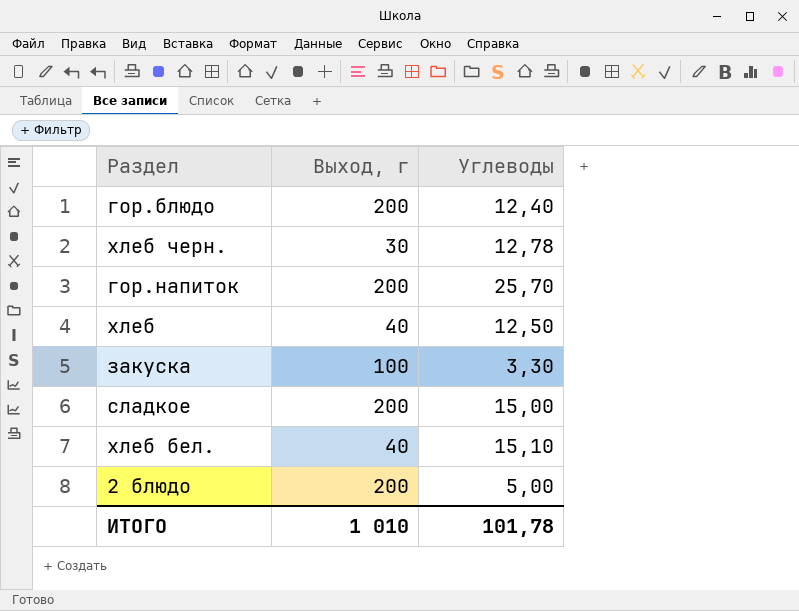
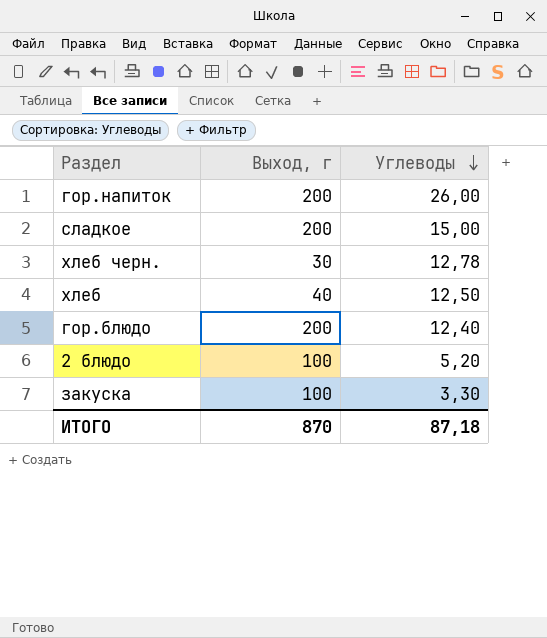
row order: none -> Углеводы descending
row хлеб бел.: 40 | 15,10 -> none
гор.напиток | Углеводы: 25,70 -> 26,00
2 блюдо | Выход, г: 200 -> 100
2 блюдо | Углеводы: 5,00 -> 5,20
ИТОГО | Выход, г: 1 010 -> 870
ИТОГО | Углеводы: 101,78 -> 87,18

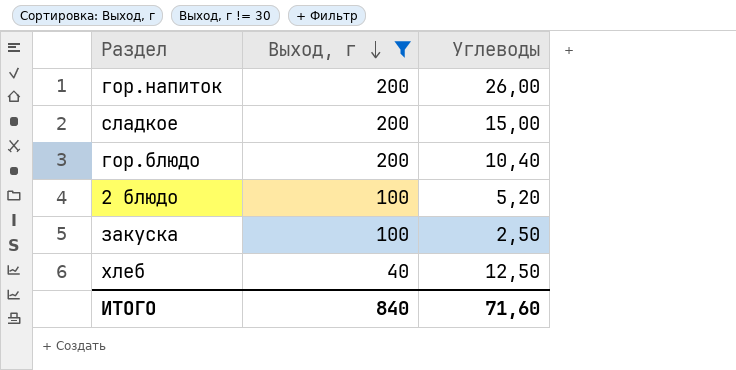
filter: none -> Выход, г != 30
row order: Углеводы descending -> Выход, г descending
гор.блюдо | Углеводы: 12,40 -> 10,40
закуска | Углеводы: 3,30 -> 2,50
ИТОГО | Выход, г: 870 -> 840
ИТОГО | Углеводы: 87,18 -> 71,60

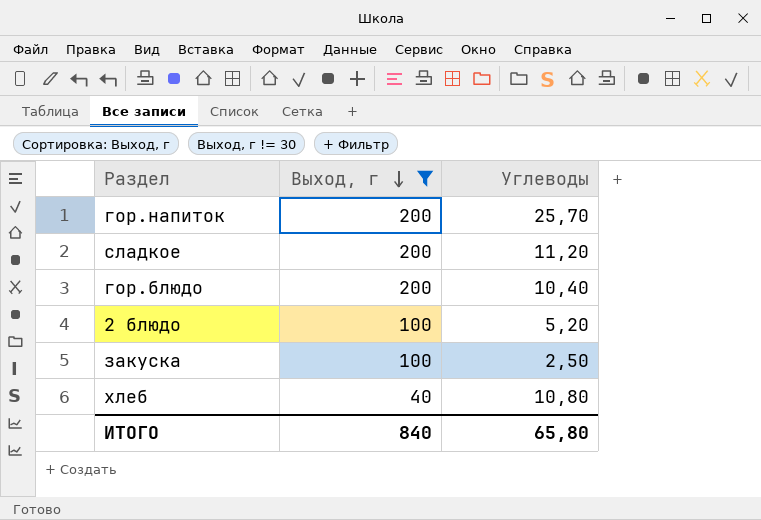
гор.напиток | Углеводы: 26,00 -> 25,70
сладкое | Углеводы: 15,00 -> 11,20
хлеб | Углеводы: 12,50 -> 10,80
ИТОГО | Углеводы: 71,60 -> 65,80

